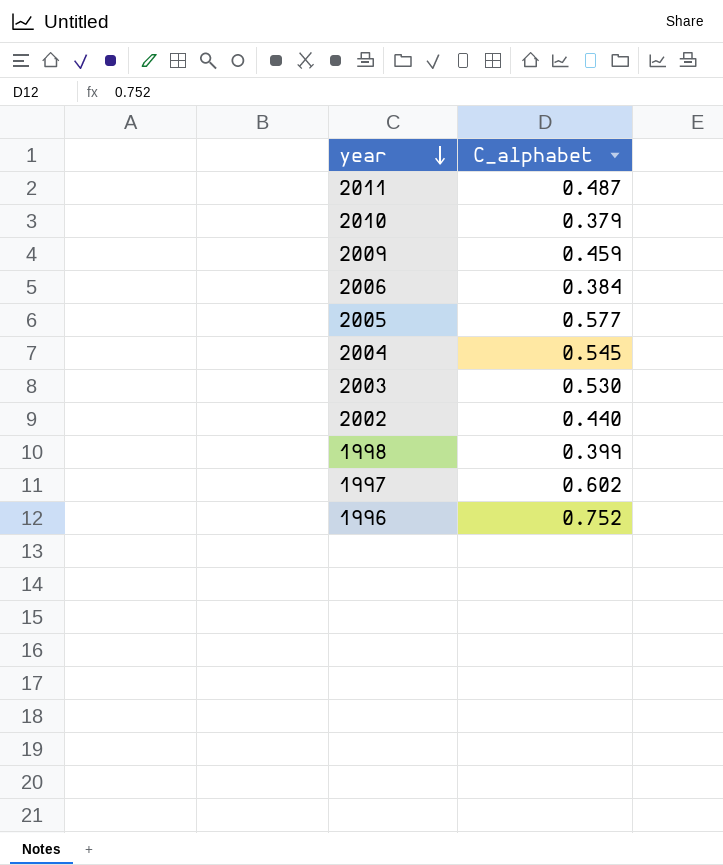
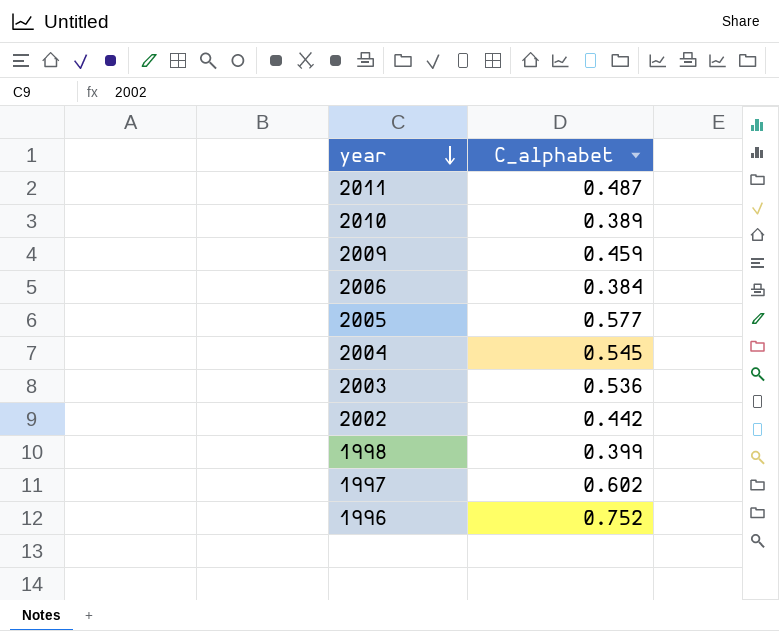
2010 | C_alphabet: 0.379 -> 0.389
2003 | C_alphabet: 0.530 -> 0.536
2002 | C_alphabet: 0.440 -> 0.442

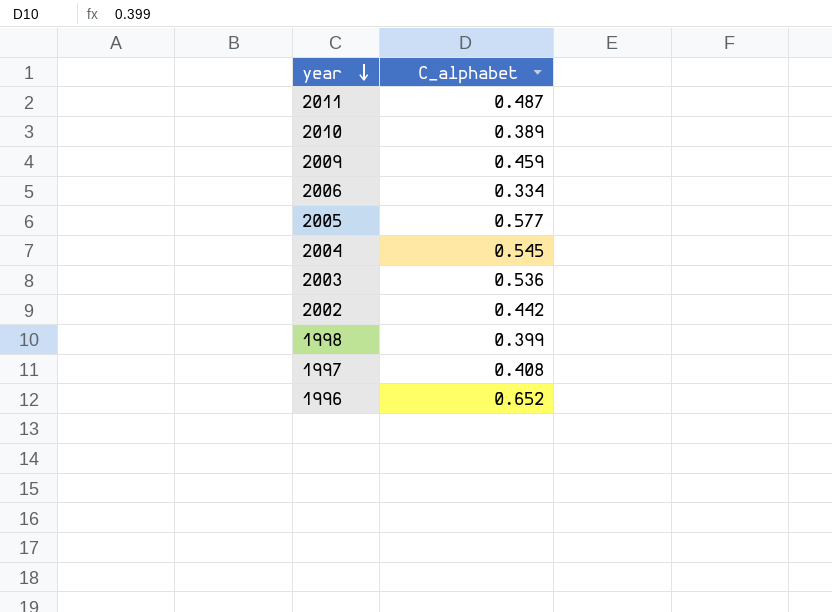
2006 | C_alphabet: 0.384 -> 0.334
1997 | C_alphabet: 0.602 -> 0.408
1996 | C_alphabet: 0.752 -> 0.652

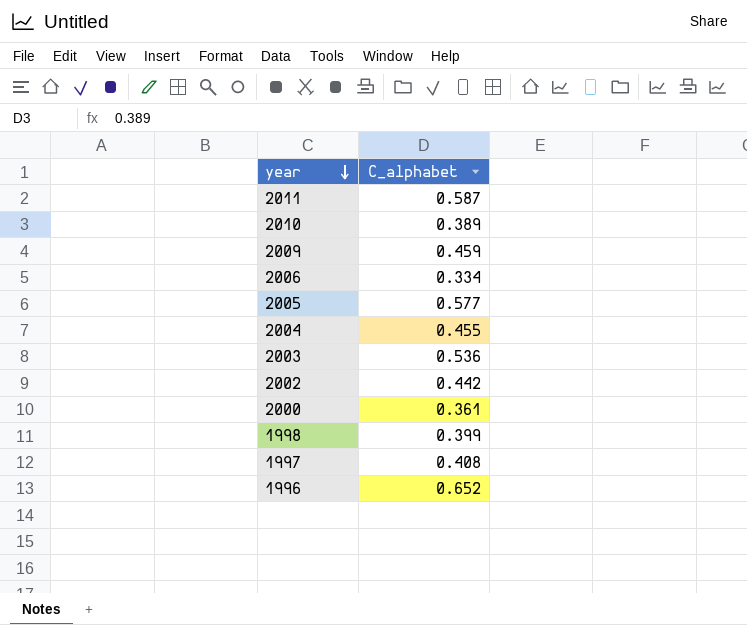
2011 | C_alphabet: 0.487 -> 0.587
2004 | C_alphabet: 0.545 -> 0.455
row 2000: none -> 0.361

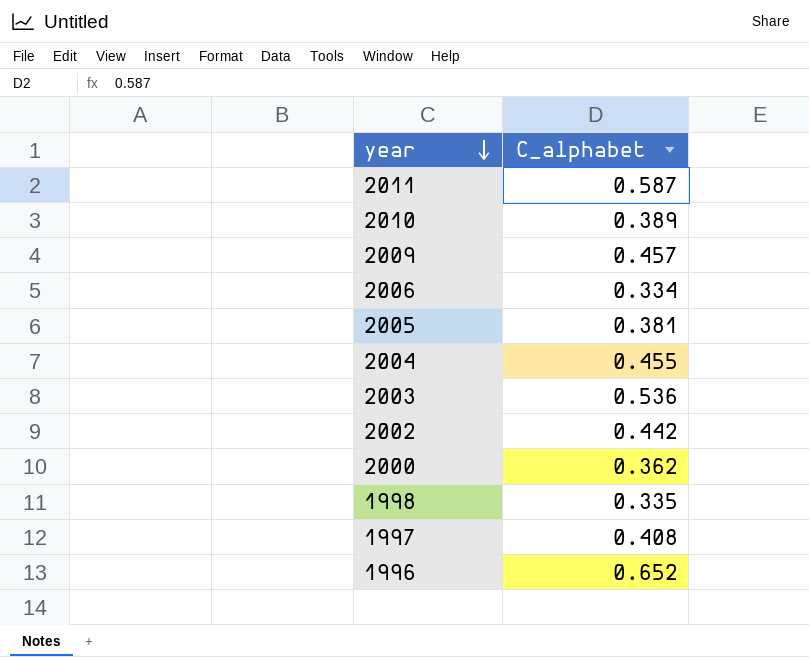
2009 | C_alphabet: 0.459 -> 0.457
2005 | C_alphabet: 0.577 -> 0.381
2000 | C_alphabet: 0.361 -> 0.362
1998 | C_alphabet: 0.399 -> 0.335

